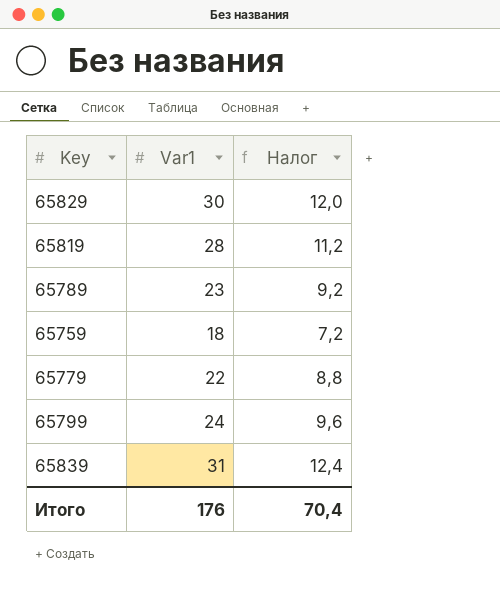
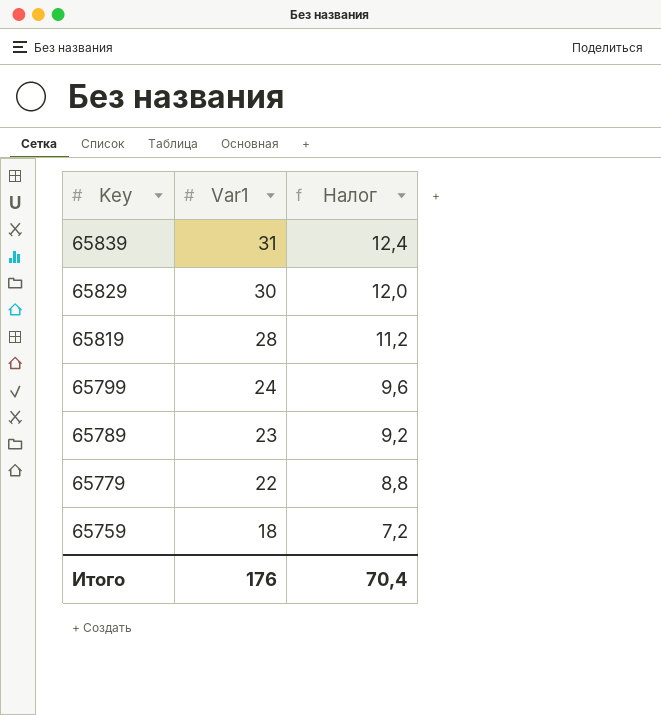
row order: none -> Key descending

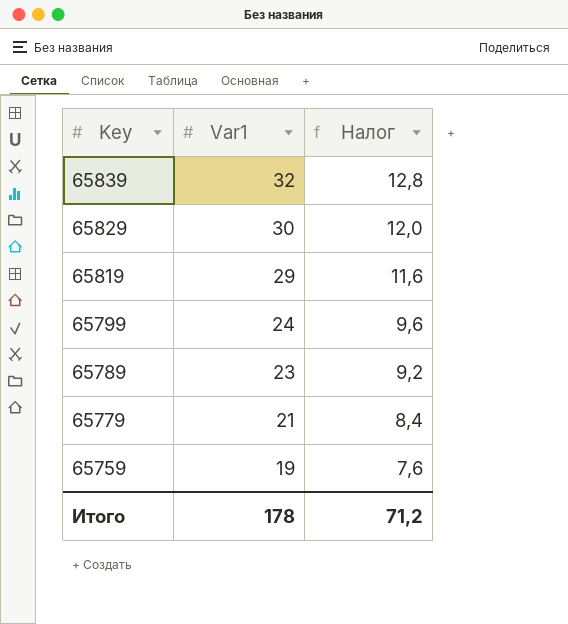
65839 | Var1: 31 -> 32
65839 | Налог: 12,4 -> 12,8
65819 | Var1: 28 -> 29
65819 | Налог: 11,2 -> 11,6
65779 | Var1: 22 -> 21
65779 | Налог: 8,8 -> 8,4
65759 | Var1: 18 -> 19
65759 | Налог: 7,2 -> 7,6
Итого | Var1: 176 -> 178
Итого | Налог: 70,4 -> 71,2

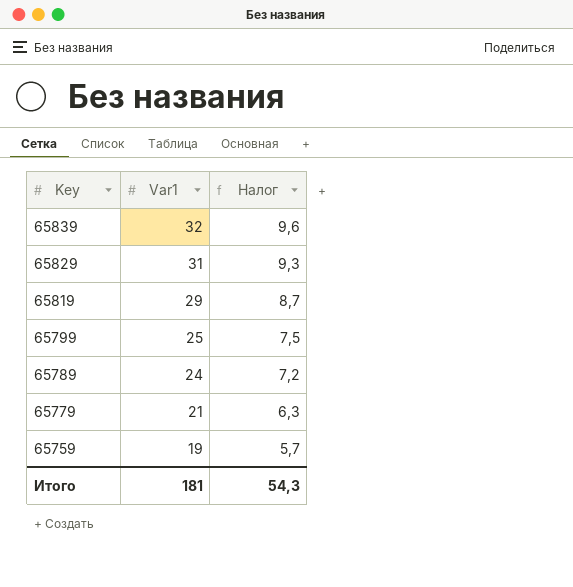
column Налог | formula: [Var1] * 0,4 -> [Var1] * 0,3
65829 | Var1: 30 -> 31
65799 | Var1: 24 -> 25
65789 | Var1: 23 -> 24
Итого | Var1: 178 -> 181
Итого | Налог: 71,2 -> 54,3

